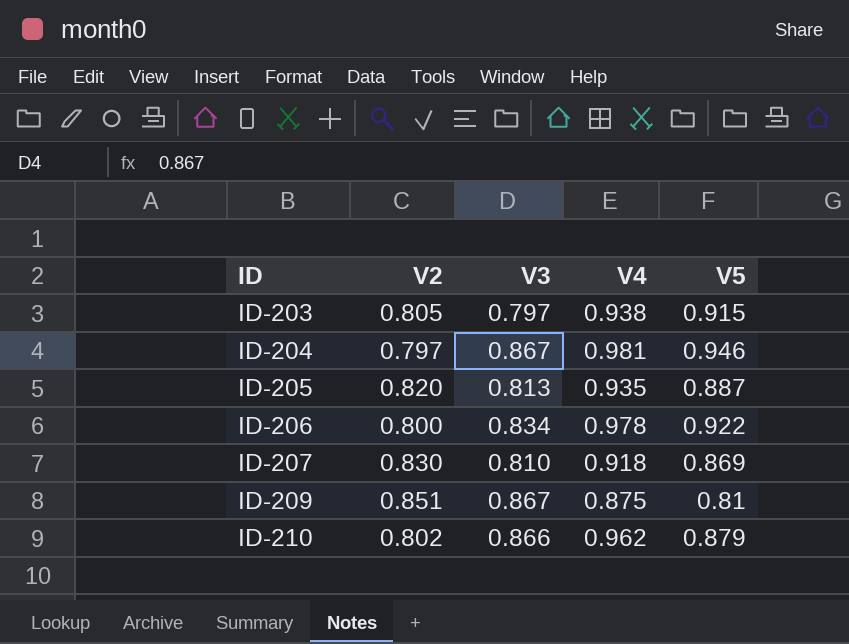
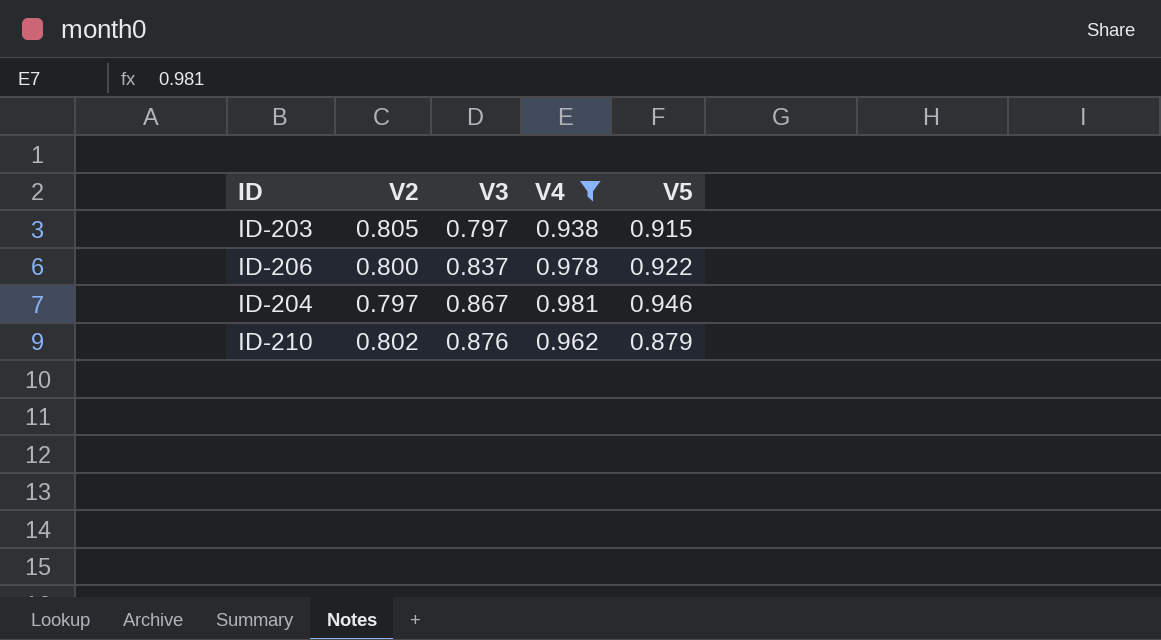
filter: none -> V4 >= 0.938
row order: ID ascending -> V3 ascending
ID-206 | V3: 0.834 -> 0.837
ID-210 | V3: 0.866 -> 0.876

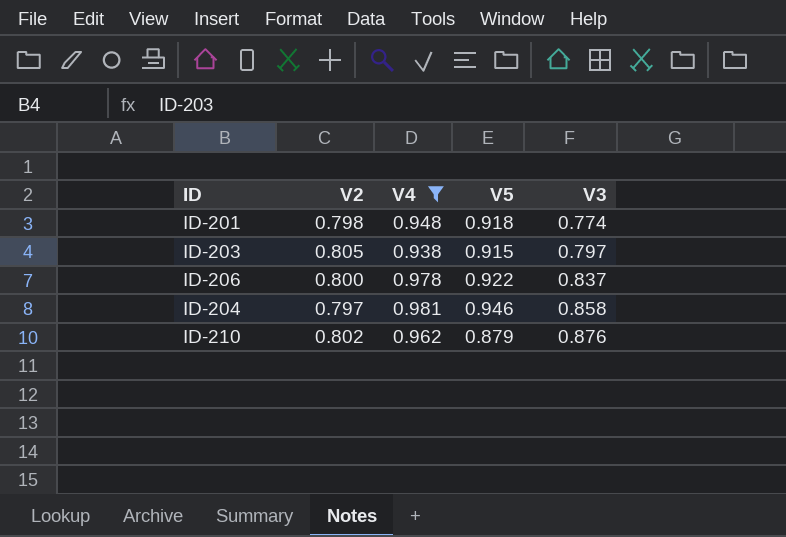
column V3 | position: 3 -> 5
row ID-201: none -> 0.798 | 0.948 | 0.918 | 0.774
ID-204 | V3: 0.867 -> 0.858

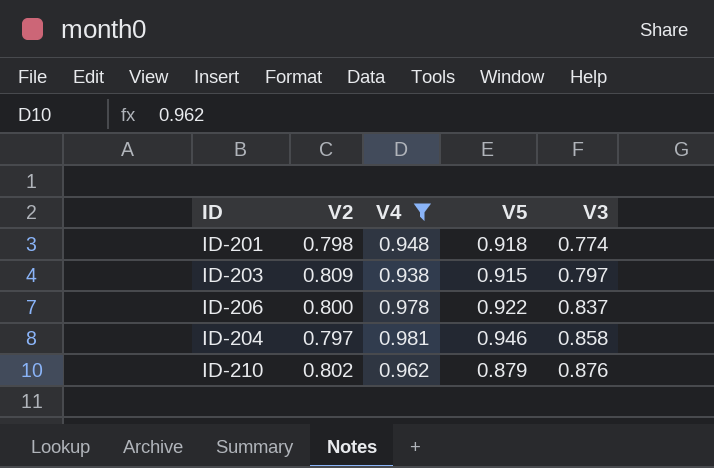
ID-203 | V2: 0.805 -> 0.809

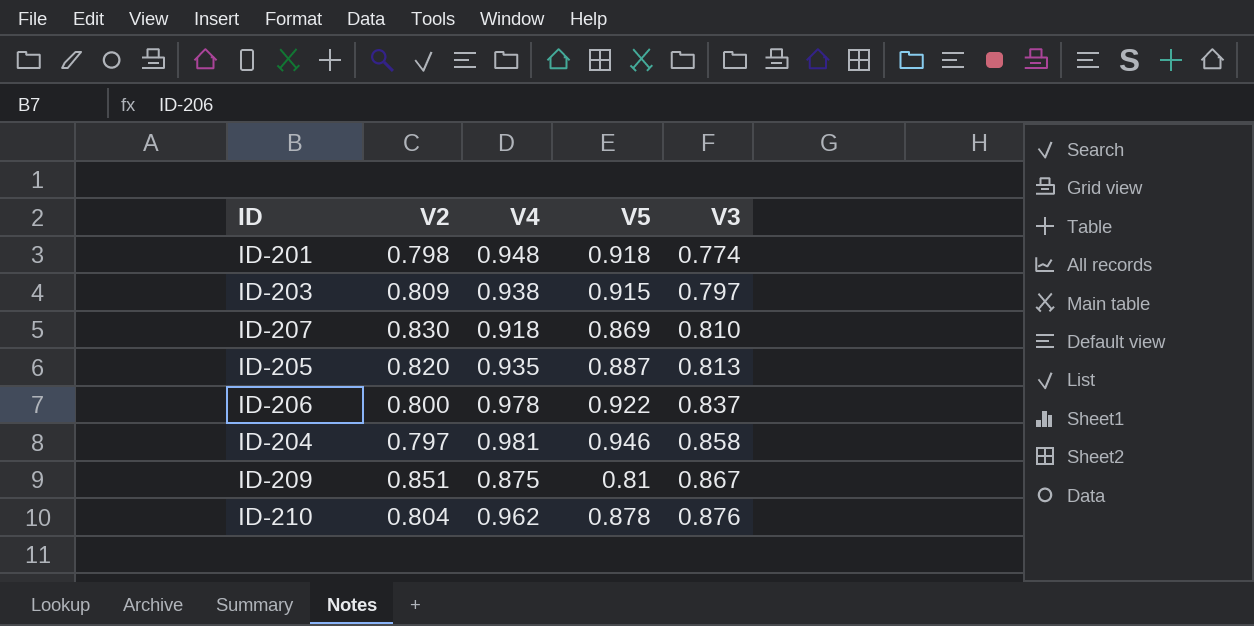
filter: V4 >= 0.938 -> none
ID-210 | V2: 0.802 -> 0.804
ID-210 | V5: 0.879 -> 0.878

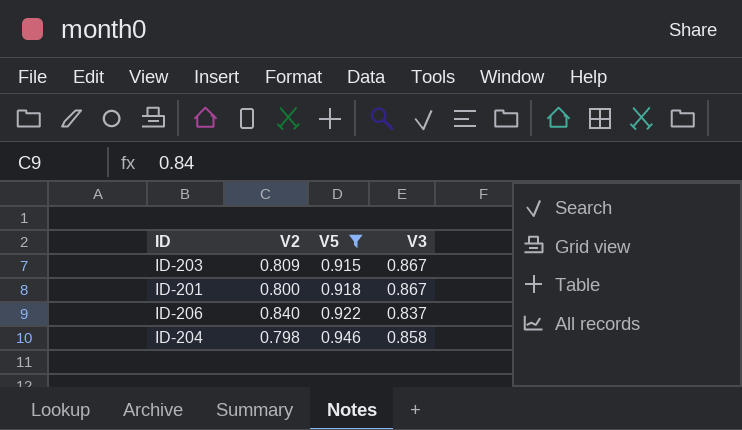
filter: none -> V5 >= 0.915
row order: V3 ascending -> V5 ascending
column V4 | position: 3 -> none
ID-203 | V3: 0.797 -> 0.867
ID-201 | V2: 0.798 -> 0.800
ID-201 | V3: 0.774 -> 0.867
ID-206 | V2: 0.800 -> 0.840
ID-204 | V2: 0.797 -> 0.798

